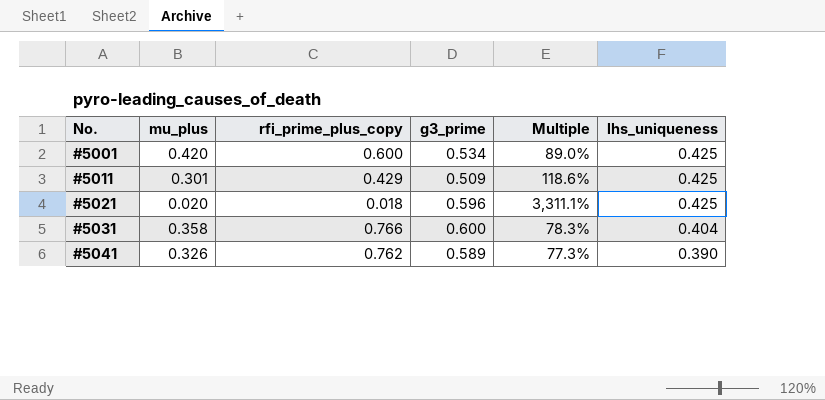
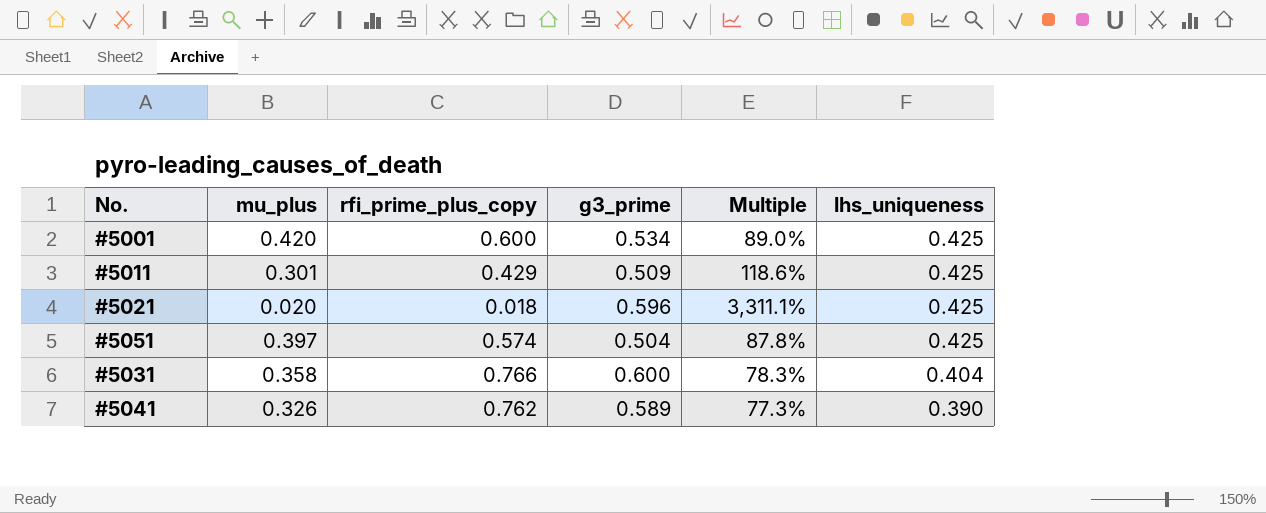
row #5051: none -> 0.397 | 0.574 | 0.504 | 87.8% | 0.425

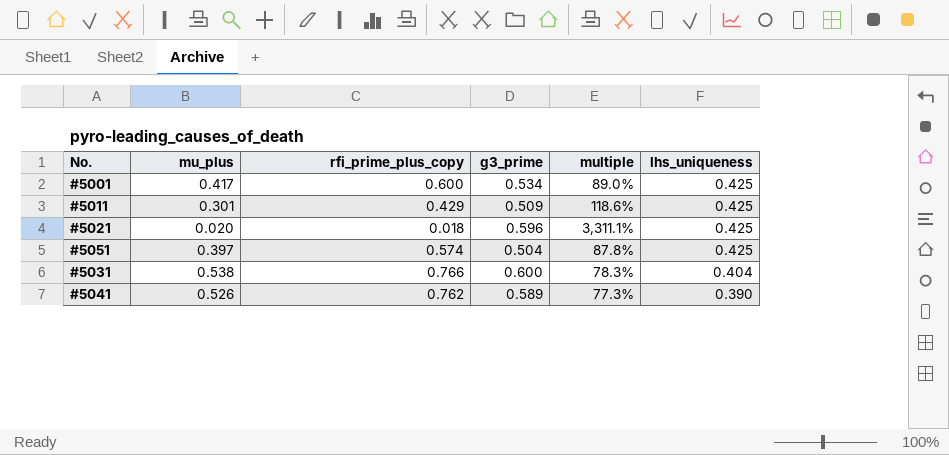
column name: Multiple -> multiple
#5001 | mu_plus: 0.420 -> 0.417
#5031 | mu_plus: 0.358 -> 0.538
#5041 | mu_plus: 0.326 -> 0.526

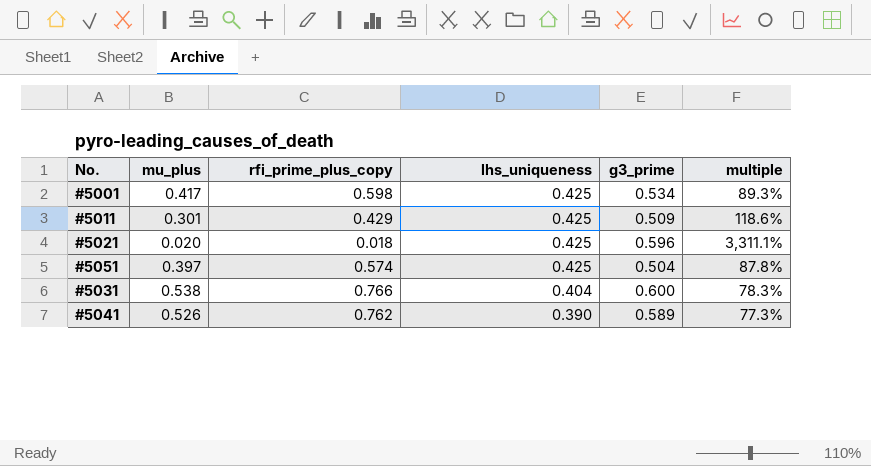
column lhs_uniqueness | position: 6 -> 4
#5001 | rfi_prime_plus_copy: 0.600 -> 0.598
#5001 | multiple: 89.0% -> 89.3%

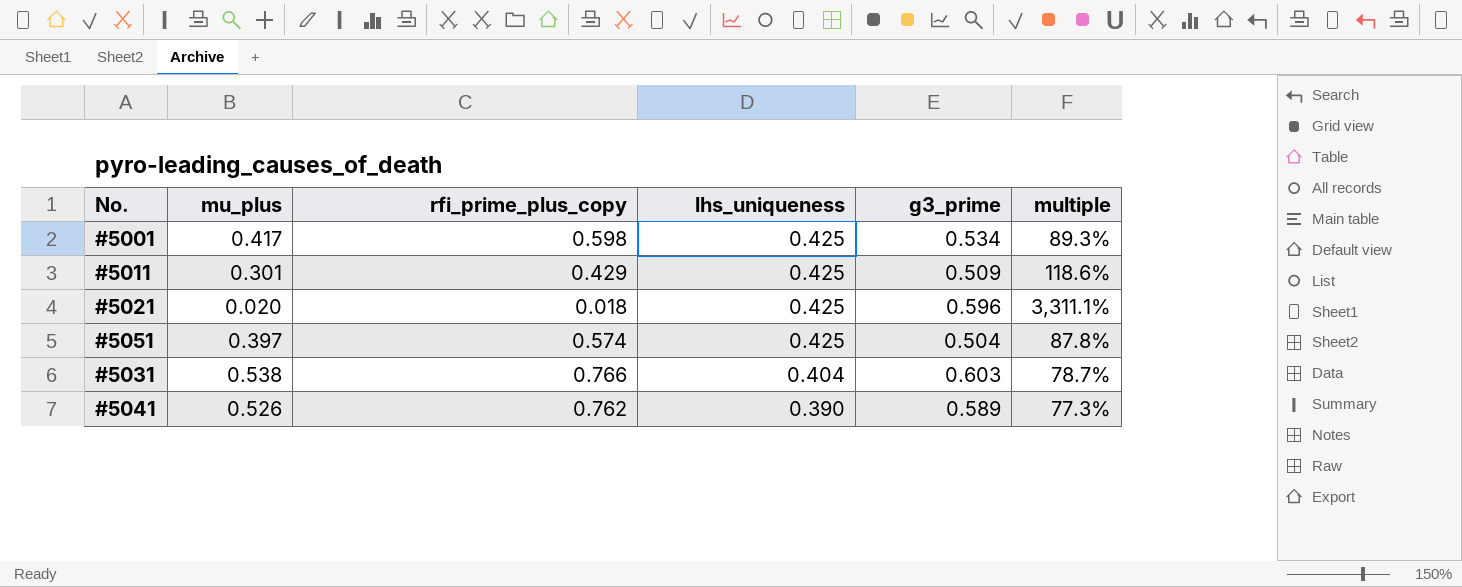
#5031 | g3_prime: 0.600 -> 0.603
#5031 | multiple: 78.3% -> 78.7%

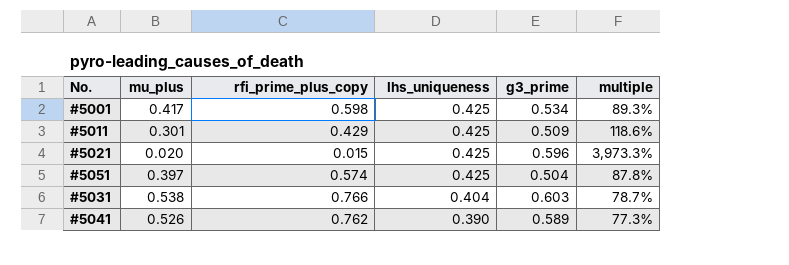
#5021 | rfi_prime_plus_copy: 0.018 -> 0.015
#5021 | multiple: 3,311.1% -> 3,973.3%

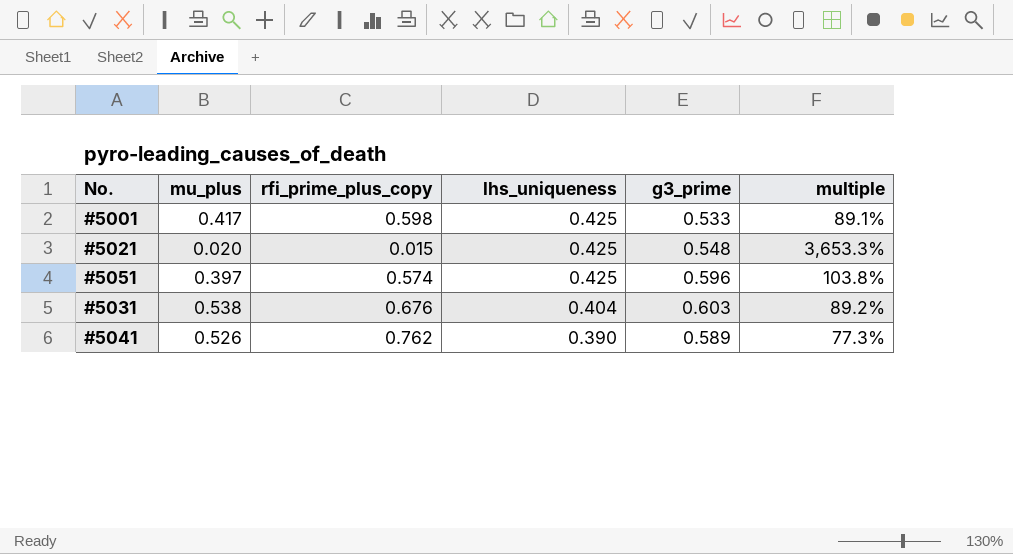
row #5011: 0.301 | 0.429 | 0.425 | 0.509 | 118.6% -> none
#5001 | g3_prime: 0.534 -> 0.533
#5001 | multiple: 89.3% -> 89.1%
#5021 | g3_prime: 0.596 -> 0.548
#5021 | multiple: 3,973.3% -> 3,653.3%
#5051 | g3_prime: 0.504 -> 0.596
#5051 | multiple: 87.8% -> 103.8%
#5031 | rfi_prime_plus_copy: 0.766 -> 0.676
#5031 | multiple: 78.7% -> 89.2%

